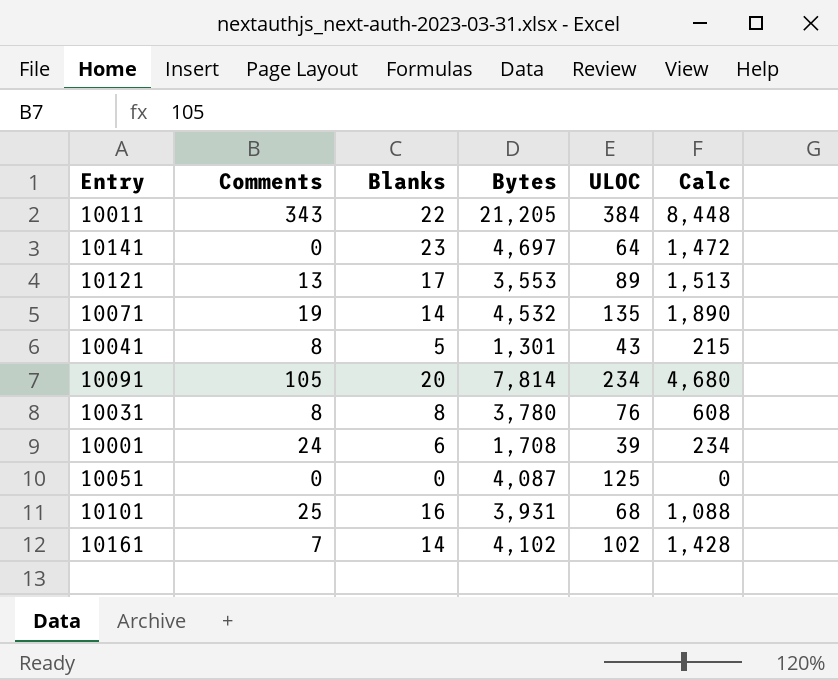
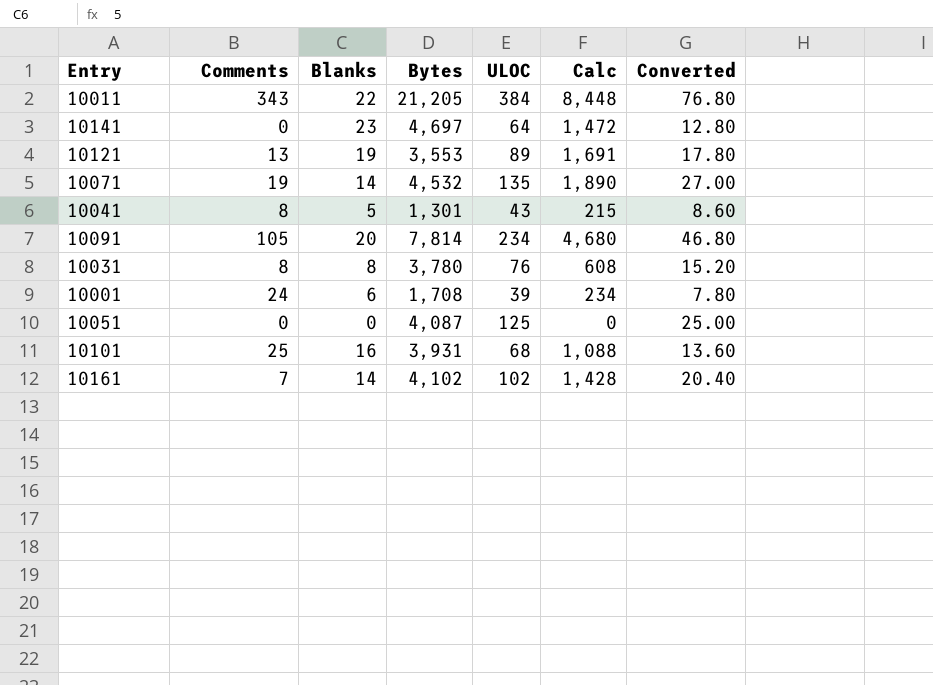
column Converted | formula: none -> [ULOC] * 0.2
10121 | Blanks: 17 -> 19
10121 | Calc: 1,513 -> 1,691

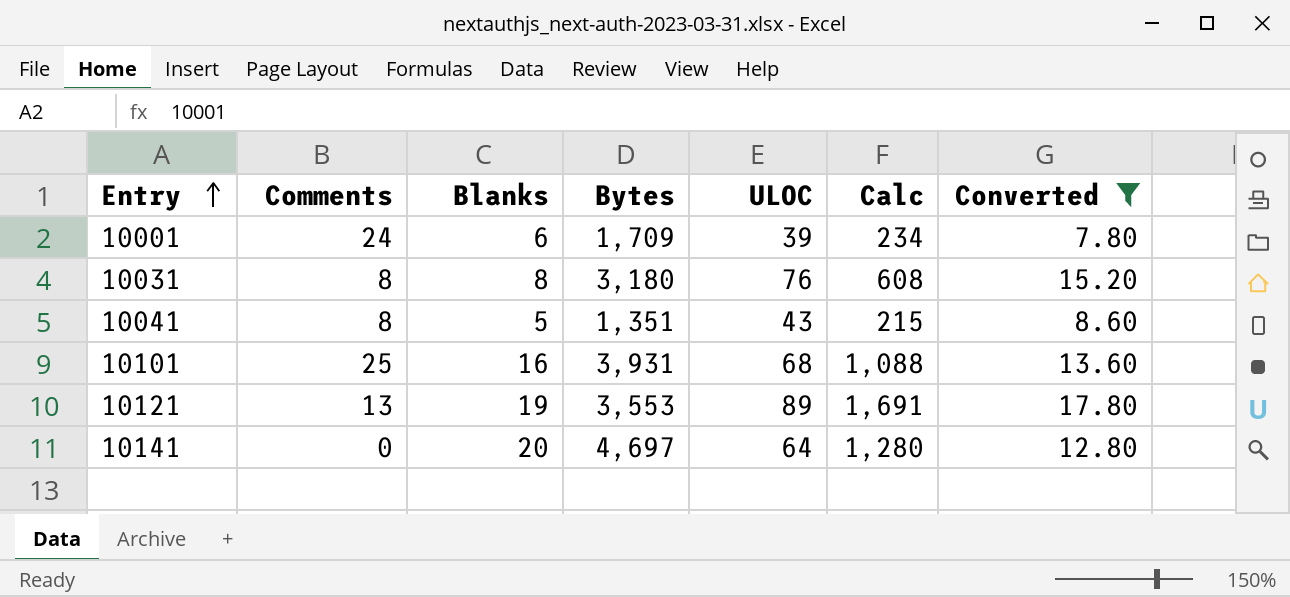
filter: none -> Converted <= 17.80
row order: none -> Entry ascending
10001 | Bytes: 1,708 -> 1,709
10031 | Bytes: 3,780 -> 3,180
10041 | Bytes: 1,301 -> 1,351
10141 | Blanks: 23 -> 20
10141 | Calc: 1,472 -> 1,280

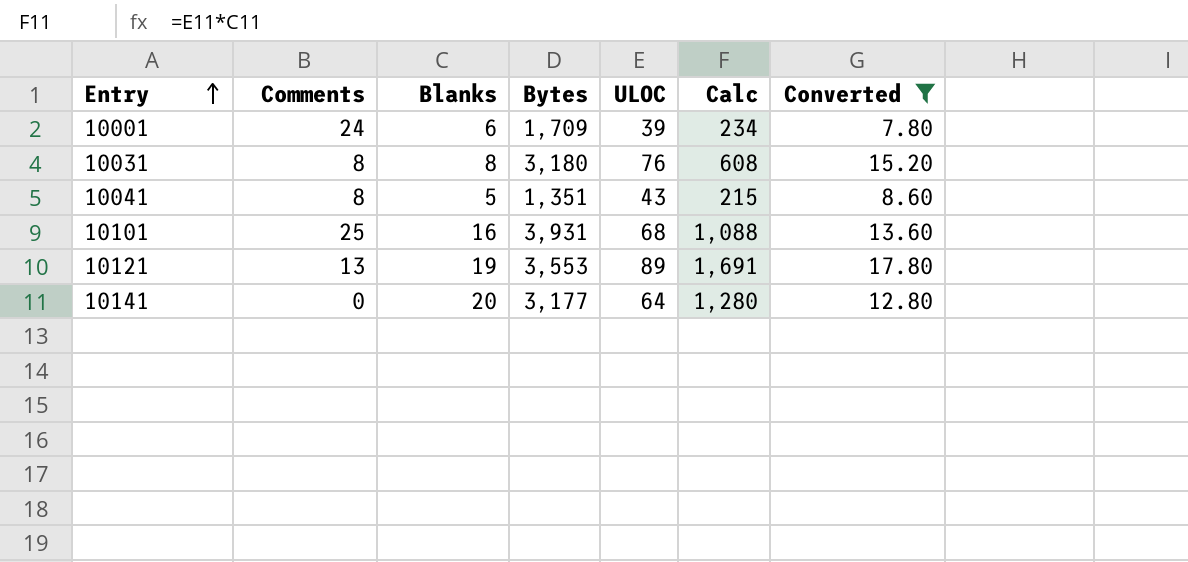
10141 | Bytes: 4,697 -> 3,177

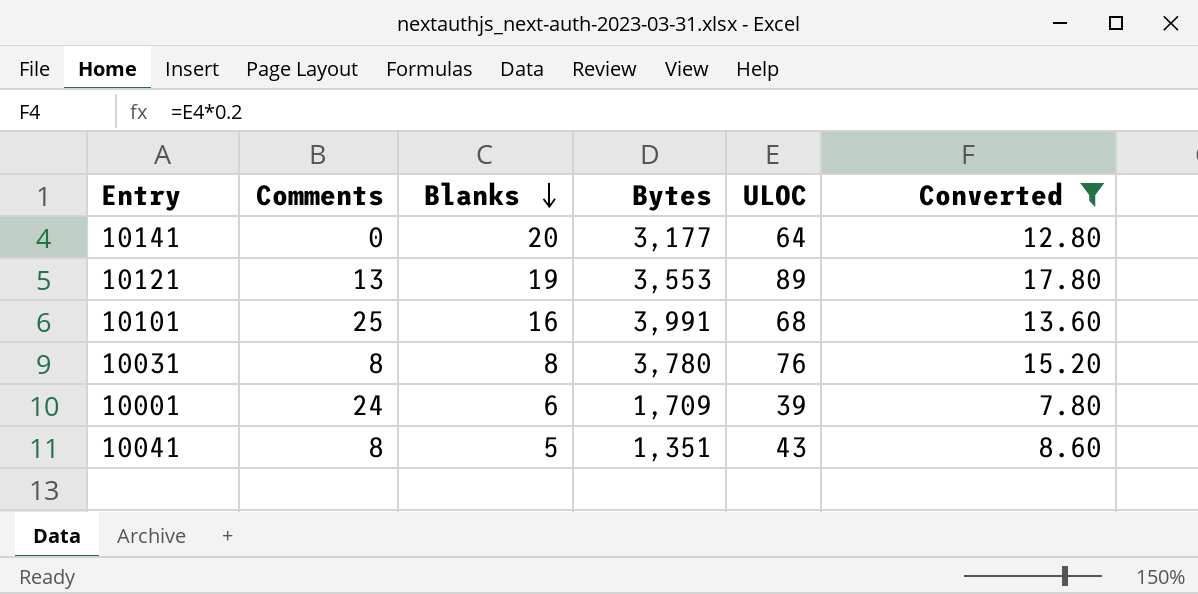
row order: Entry ascending -> Blanks descending
column Calc | formula: [Blanks] * [ULOC] -> none
10101 | Bytes: 3,931 -> 3,991
10031 | Bytes: 3,180 -> 3,780

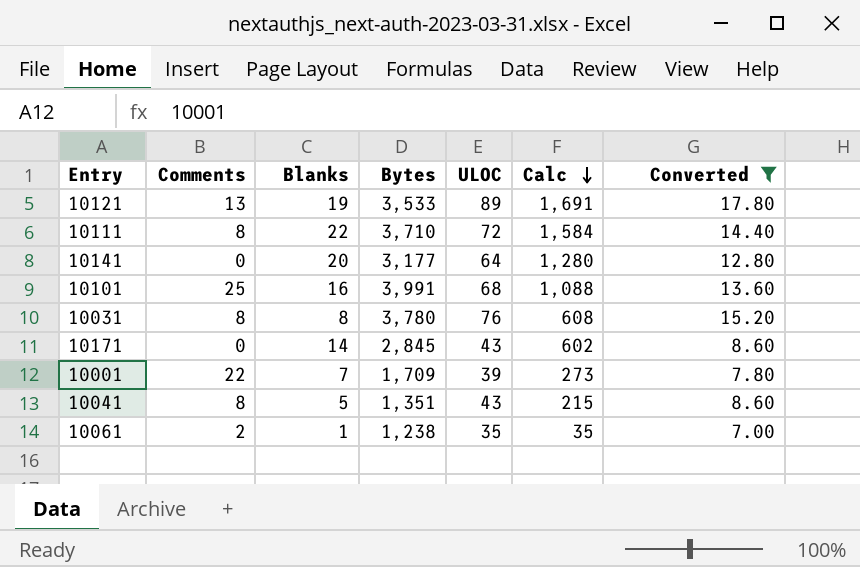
row order: Blanks descending -> Calc descending
column Calc | formula: none -> [Blanks] * [ULOC]
10121 | Bytes: 3,553 -> 3,533
row 10111: none -> 8 | 22 | 3,710 | 72 | 1,584 | 14.40
row 10171: none -> 0 | 14 | 2,845 | 43 | 602 | 8.60
10001 | Comments: 24 -> 22
10001 | Blanks: 6 -> 7
row 10061: none -> 2 | 1 | 1,238 | 35 | 35 | 7.00

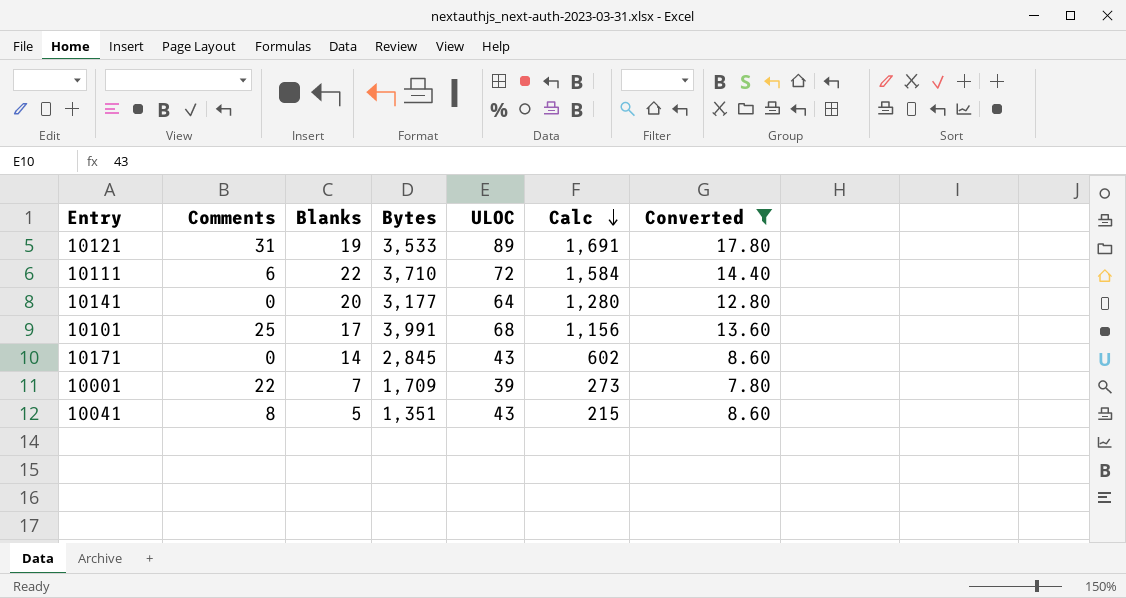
row 10031: 8 | 8 | 3,780 | 76 | 608 | 15.20 -> none
row 10061: 2 | 1 | 1,238 | 35 | 35 | 7.00 -> none
10121 | Comments: 13 -> 31
10111 | Comments: 8 -> 6
10101 | Blanks: 16 -> 17
10101 | Calc: 1,088 -> 1,156

